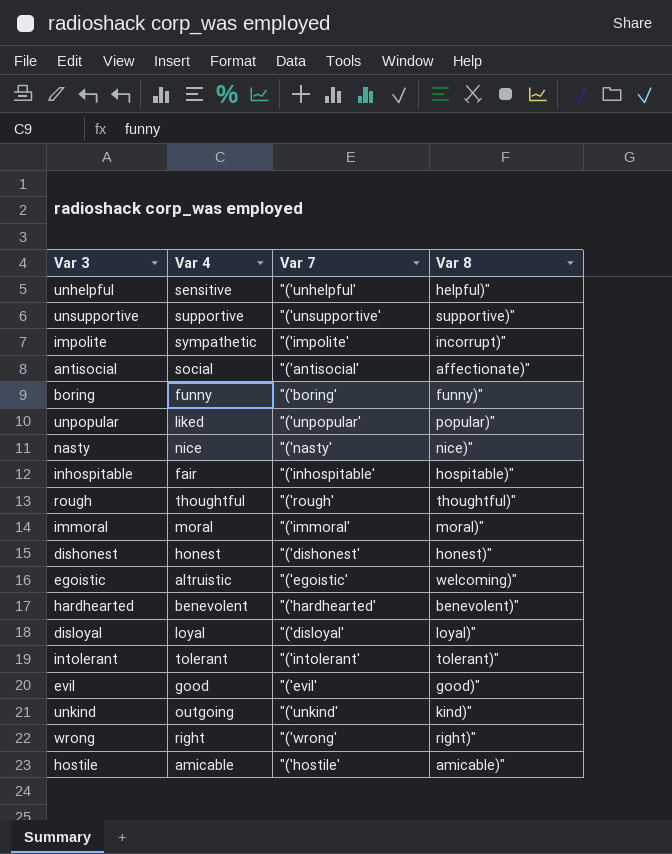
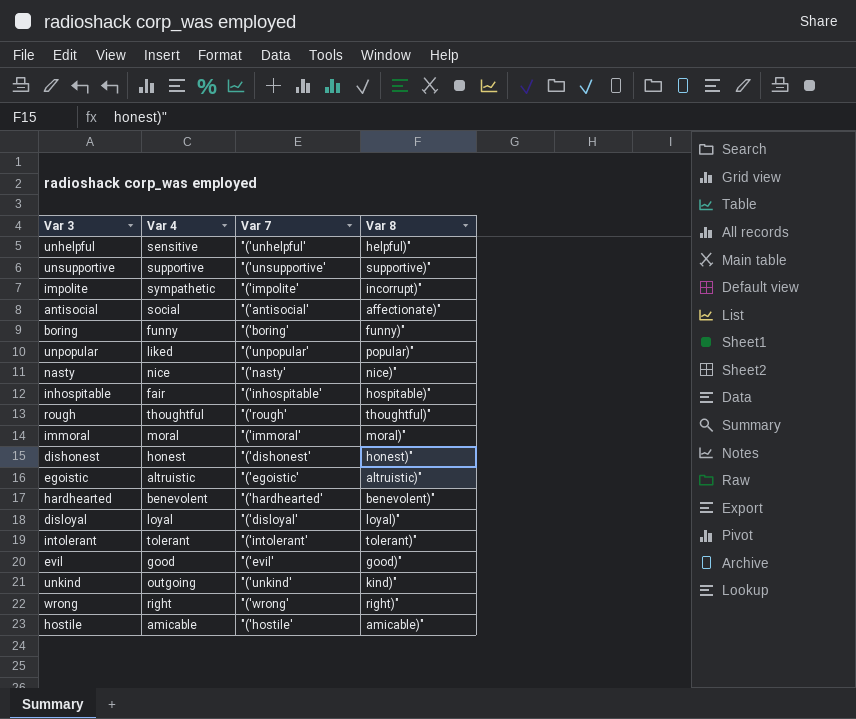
egoistic | Var 8: welcoming)" -> altruistic)"

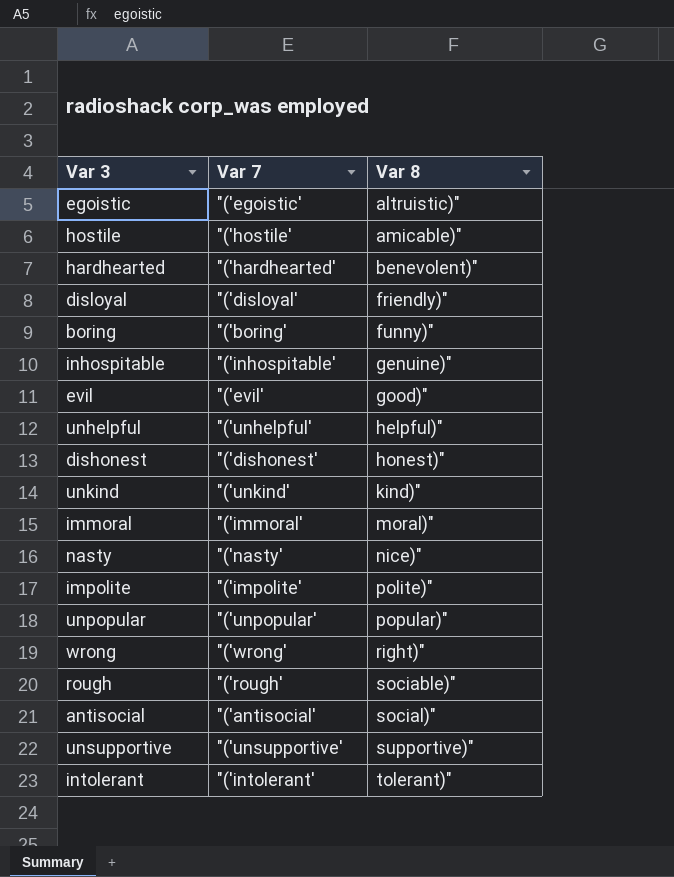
row order: none -> Var 8 ascending
column Var 4 | position: 2 -> none
disloyal | Var 8: loyal)" -> friendly)"
inhospitable | Var 8: hospitable)" -> genuine)"
impolite | Var 8: incorrupt)" -> polite)"
rough | Var 8: thoughtful)" -> sociable)"
antisocial | Var 8: affectionate)" -> social)"

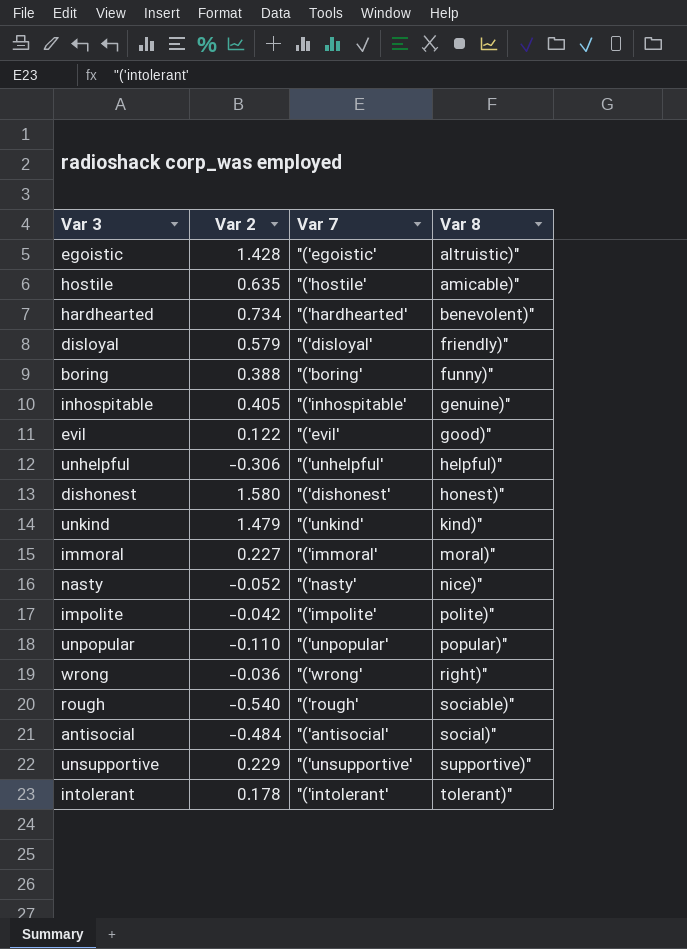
column Var 2 | position: none -> 2

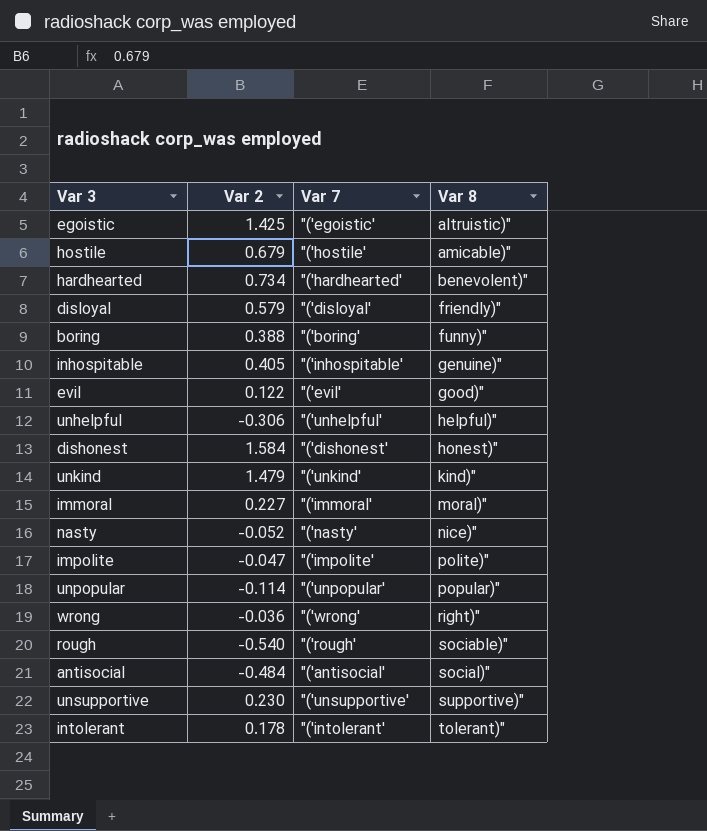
egoistic | Var 2: 1.428 -> 1.425
hostile | Var 2: 0.635 -> 0.679
dishonest | Var 2: 1.580 -> 1.584
impolite | Var 2: -0.042 -> -0.047
unpopular | Var 2: -0.110 -> -0.114
unsupportive | Var 2: 0.229 -> 0.230

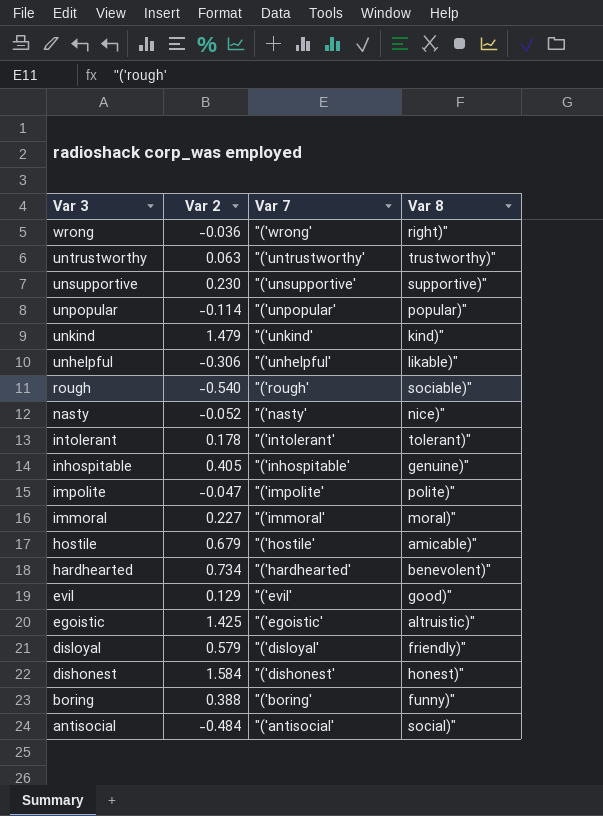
row order: Var 8 ascending -> Var 3 descending
row untrustworthy: none -> 0.063 | "('untrustworthy' | trustworthy)"
unhelpful | Var 8: helpful)" -> likable)"
evil | Var 2: 0.122 -> 0.129

